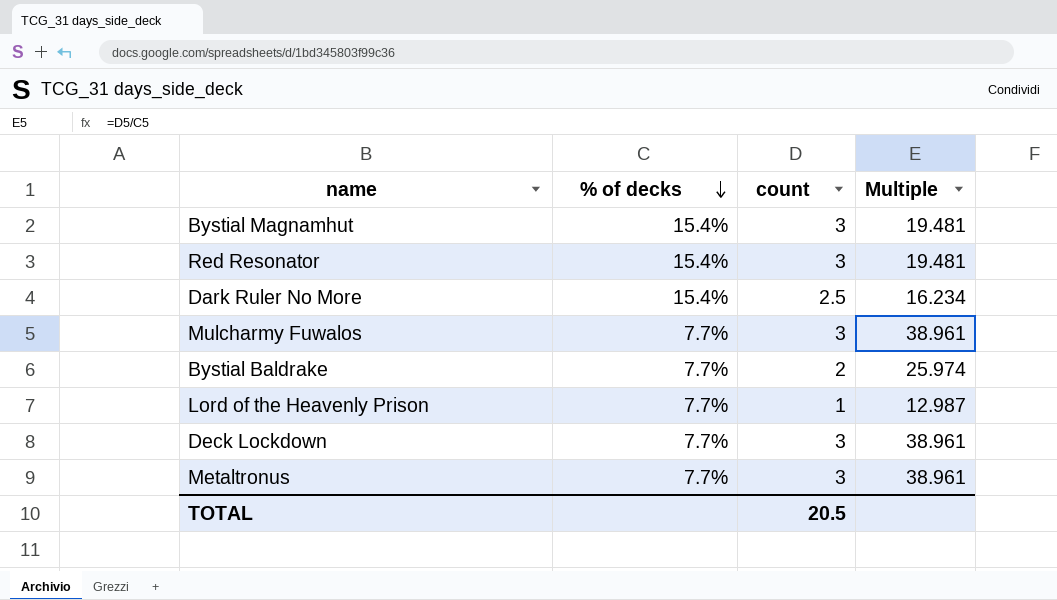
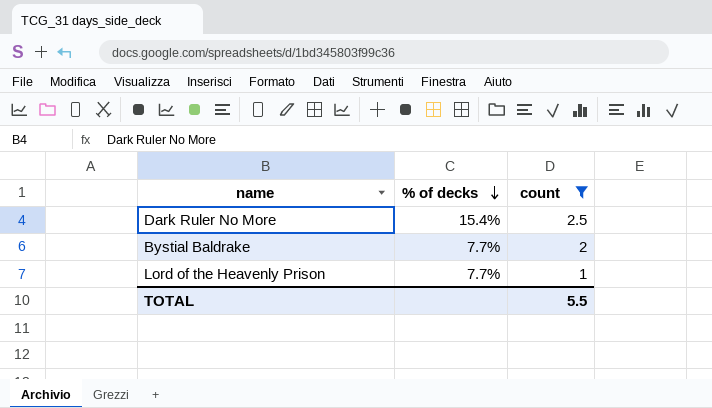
filter: none -> count != 3
column Multiple | formula: [count] / [% of decks] -> none
TOTAL | count: 20.5 -> 5.5

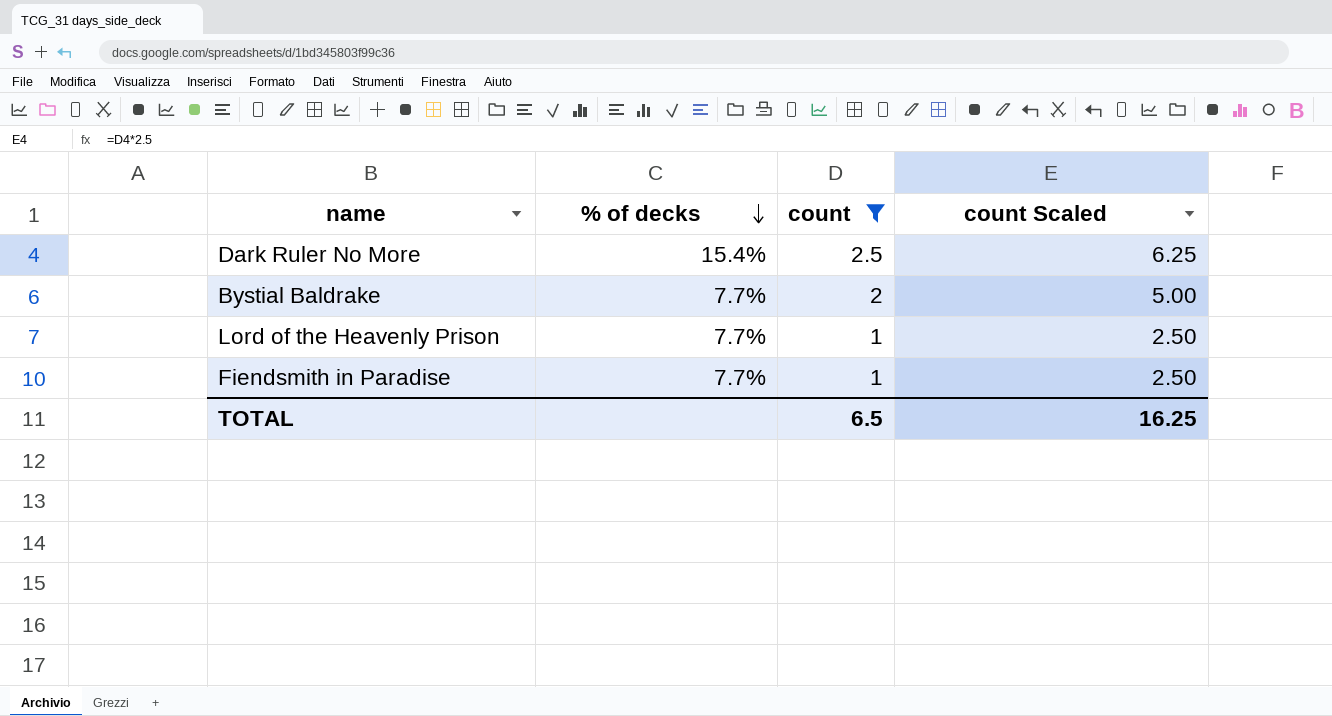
column count Scaled | formula: none -> [count] * 2.5
row Fiendsmith in Paradise: none -> 7.7% | 1 | 2.50
TOTAL | count: 5.5 -> 6.5

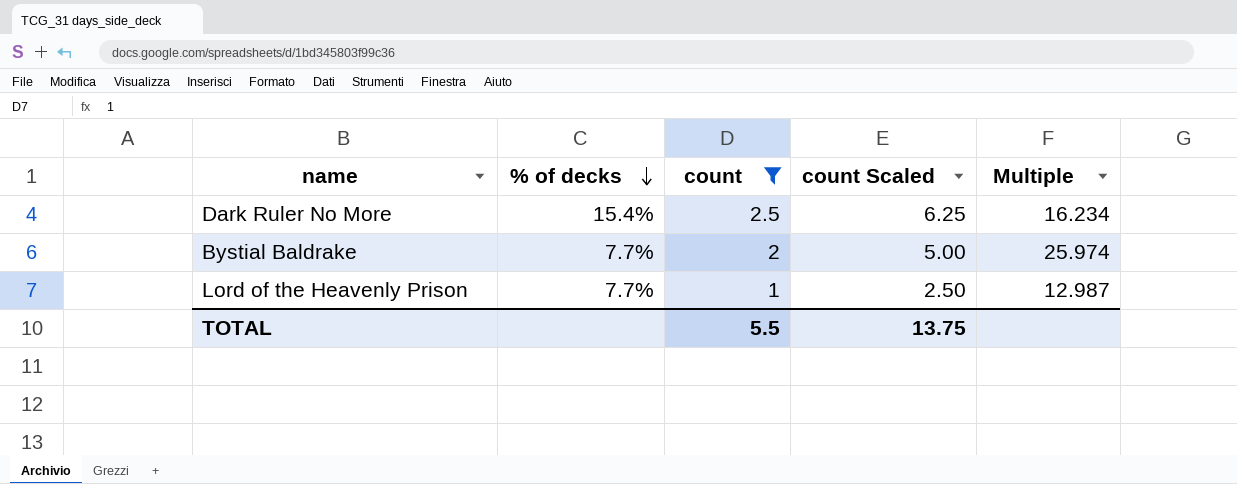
column Multiple | formula: none -> [count] / [% of decks]
row Fiendsmith in Paradise: 7.7% | 1 | 2.50 -> none
TOTAL | count: 6.5 -> 5.5
TOTAL | count Scaled: 16.25 -> 13.75

